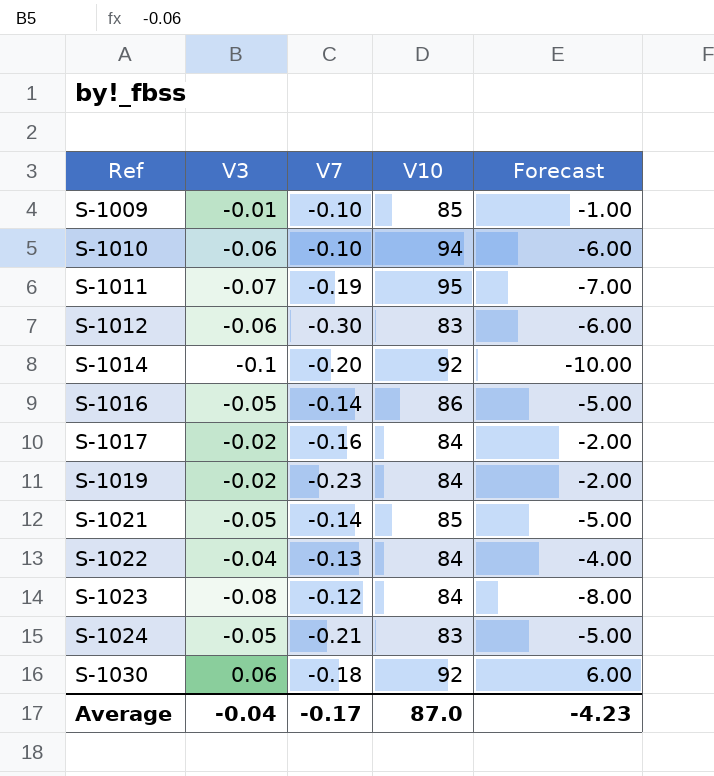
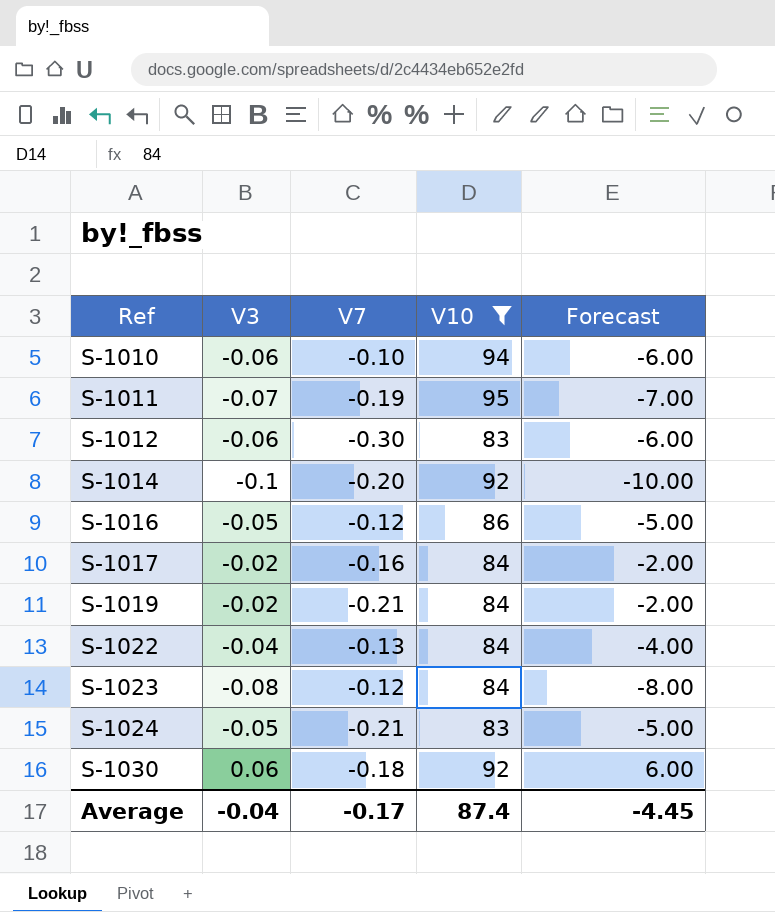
filter: none -> V10 != 85
S-1016 | V7: -0.14 -> -0.12
S-1019 | V7: -0.23 -> -0.21
Average | V10: 87.0 -> 87.4
Average | Forecast: -4.23 -> -4.45

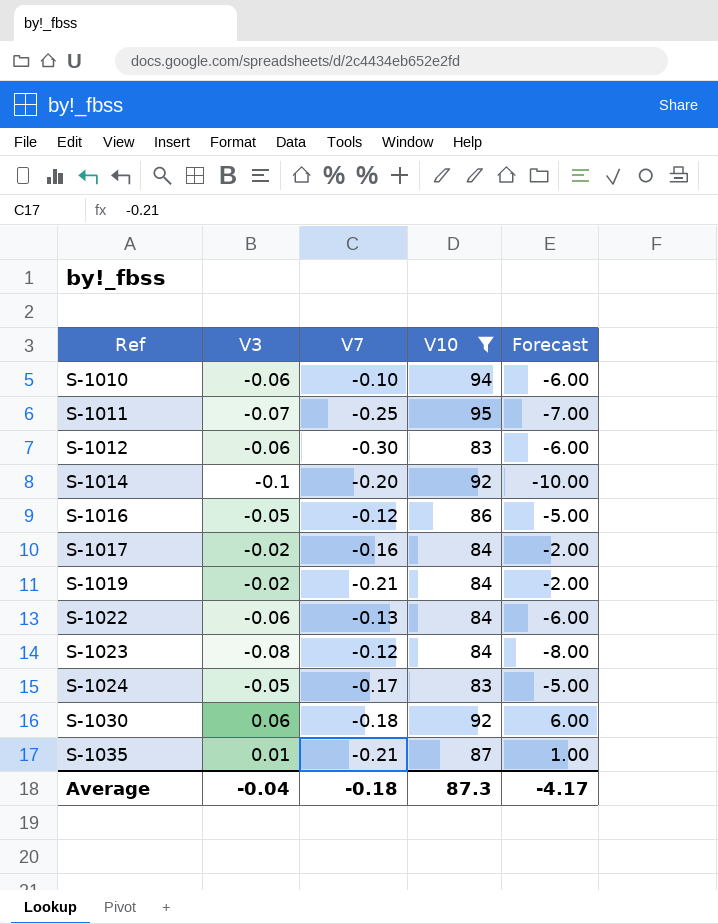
S-1011 | V7: -0.19 -> -0.25
S-1022 | V3: -0.04 -> -0.06
S-1022 | Forecast: -4.00 -> -6.00
S-1024 | V7: -0.21 -> -0.17
row S-1035: none -> 0.01 | -0.21 | 87 | 1.00
Average | V7: -0.17 -> -0.18
Average | V10: 87.4 -> 87.3
Average | Forecast: -4.45 -> -4.17

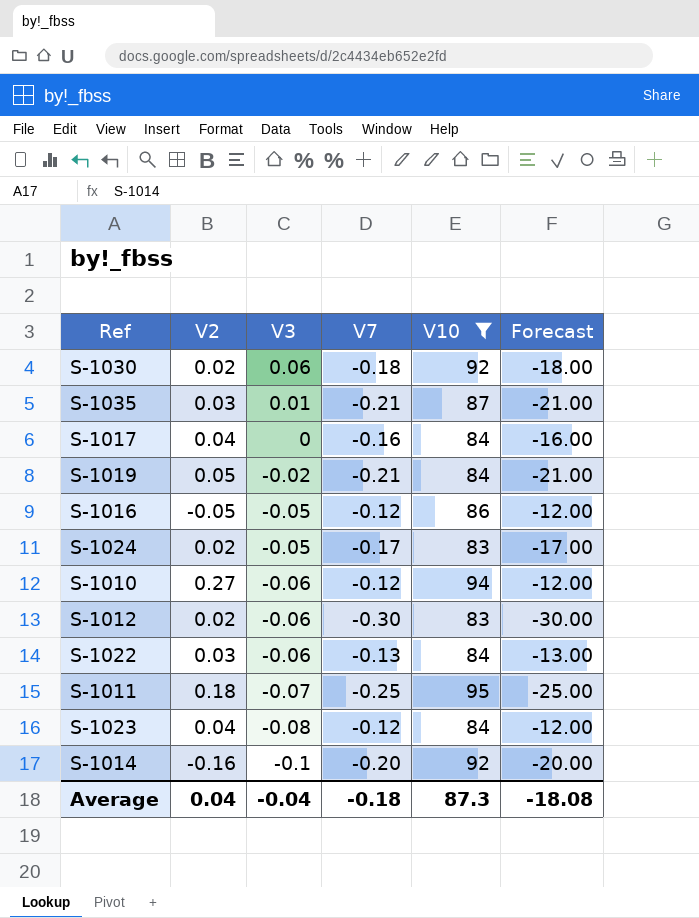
row order: Ref ascending -> V3 descending
column V2 | position: none -> 2
column Forecast | formula: [V3] * 100 -> [V7] * 100
S-1017 | V3: -0.02 -> 0
S-1010 | V7: -0.10 -> -0.12
Average | Forecast: -4.17 -> -18.08

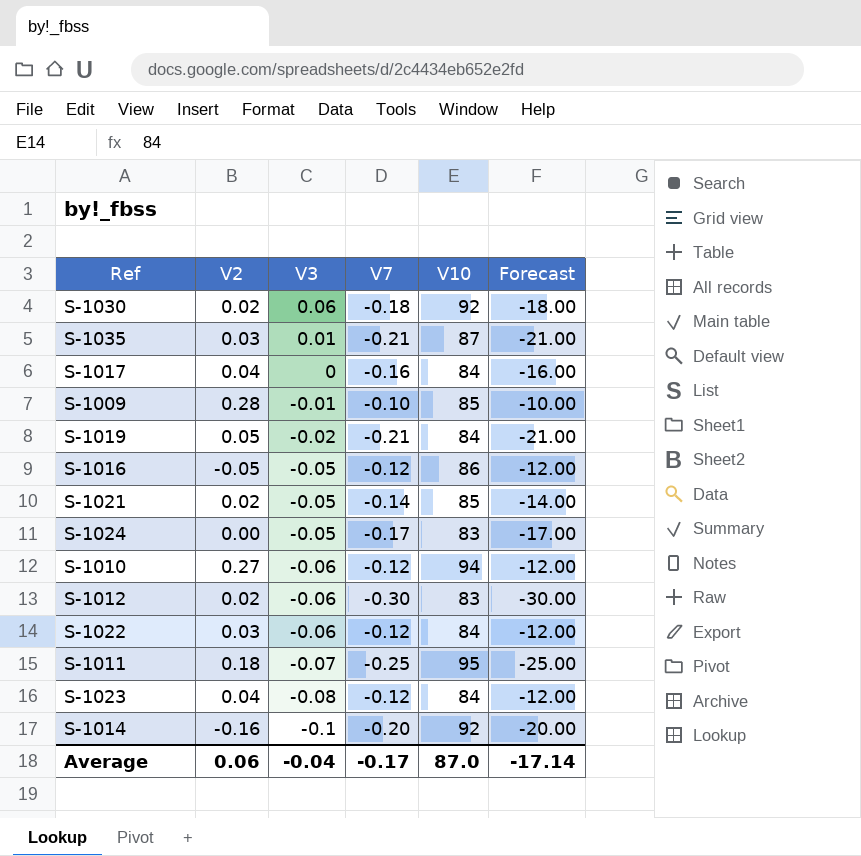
filter: V10 != 85 -> none
S-1024 | V2: 0.02 -> 0.00
S-1022 | V7: -0.13 -> -0.12
S-1022 | Forecast: -13.00 -> -12.00
Average | V2: 0.04 -> 0.06
Average | V7: -0.18 -> -0.17
Average | V10: 87.3 -> 87.0
Average | Forecast: -18.08 -> -17.14

